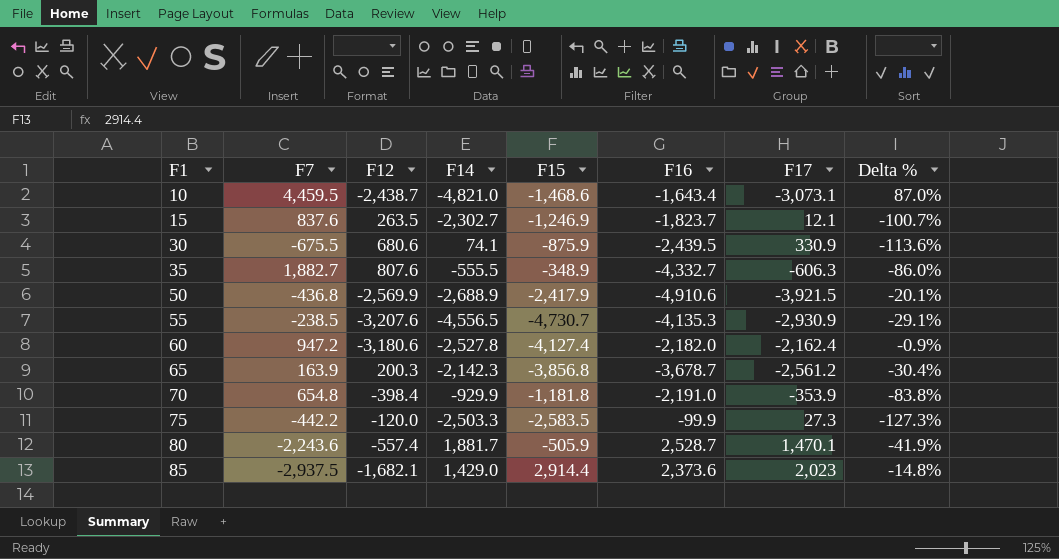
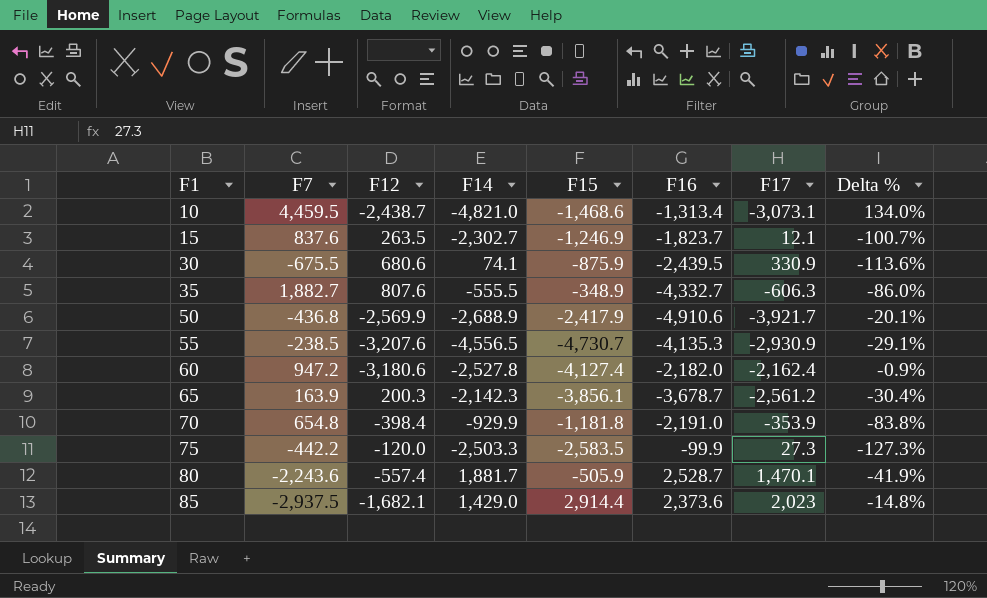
10 | F16: -1,643.4 -> -1,313.4
10 | Delta %: 87.0% -> 134.0%
50 | F17: -3,921.5 -> -3,921.7
65 | F15: -3,856.8 -> -3,856.1

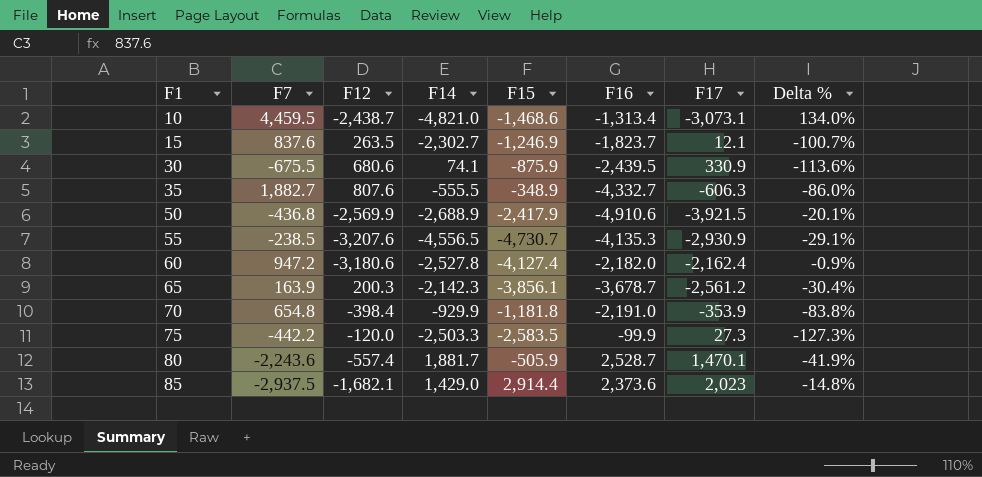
50 | F17: -3,921.7 -> -3,921.5

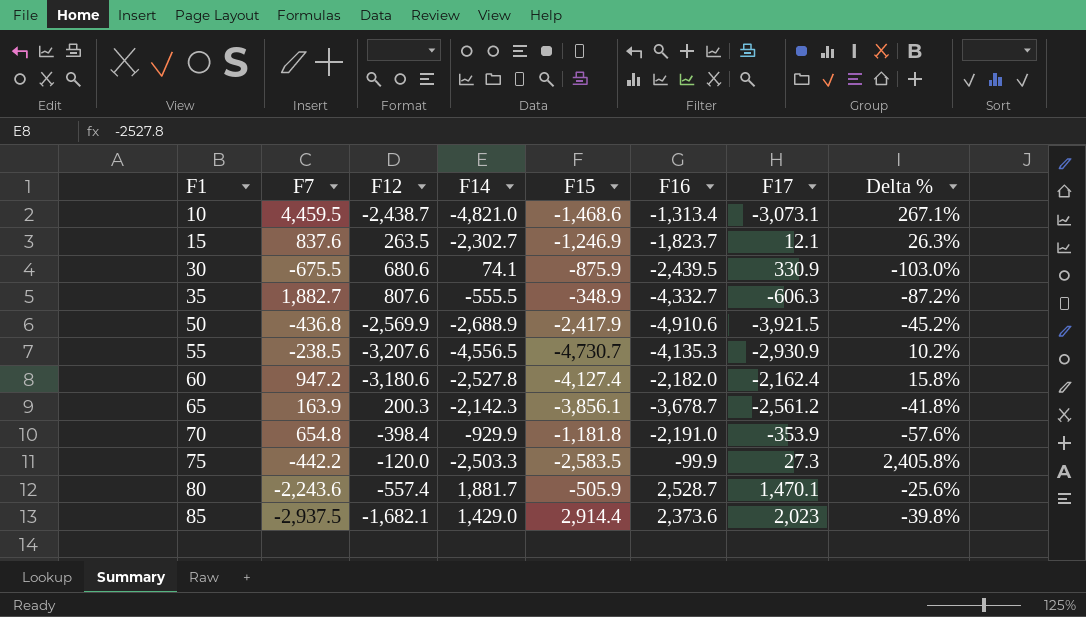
column Delta % | formula: ([F17] - [F16]) / [F16] -> ([F14] - [F16]) / [F16]

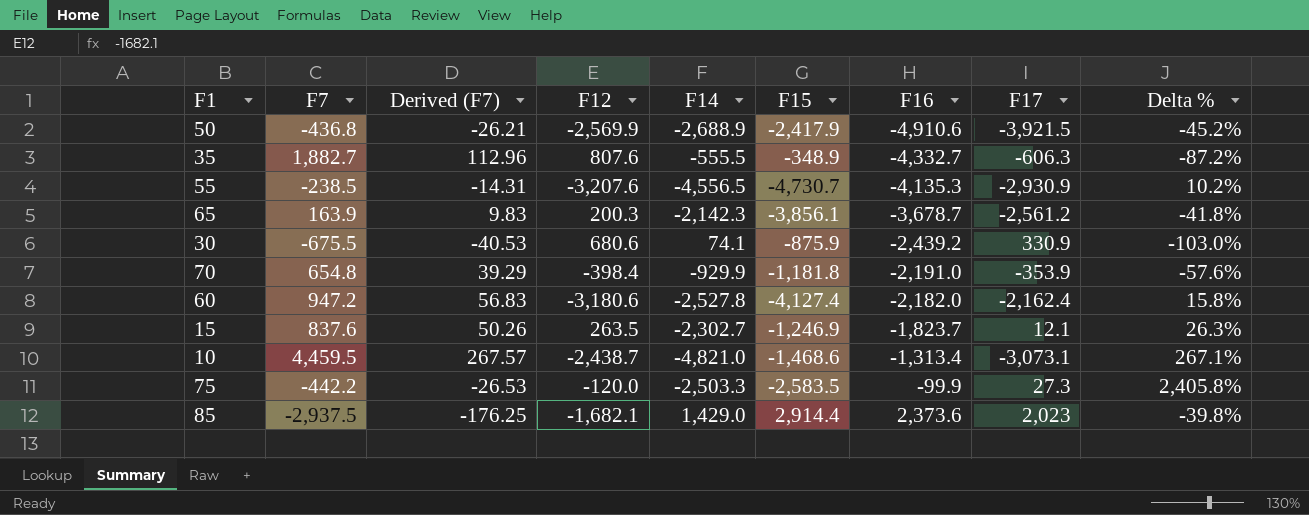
row order: F1 ascending -> F16 ascending
column Derived (F7) | formula: none -> [F7] * 0.06
row 80: -2,243.6 | -557.4 | 1,881.7 | -505.9 | 2,528.7 | 1,470.1 | -25.6% -> none
30 | F16: -2,439.5 -> -2,439.2

